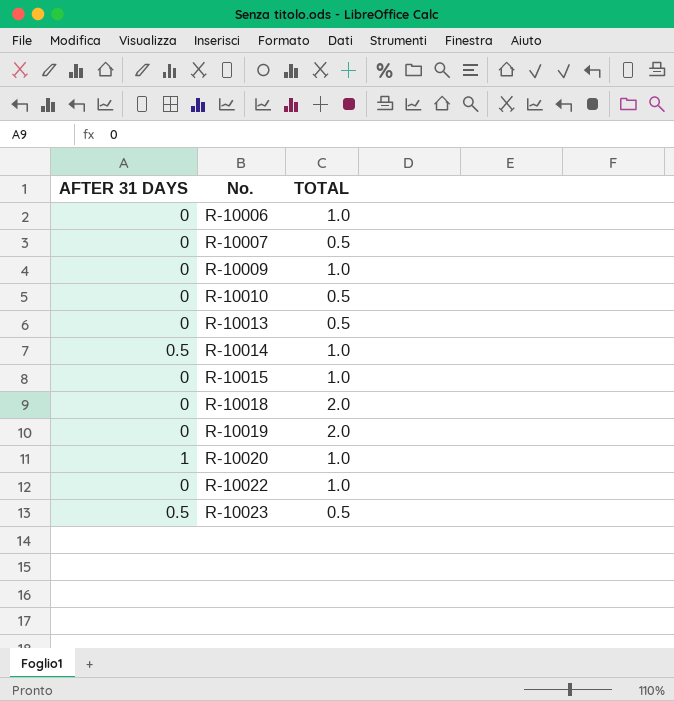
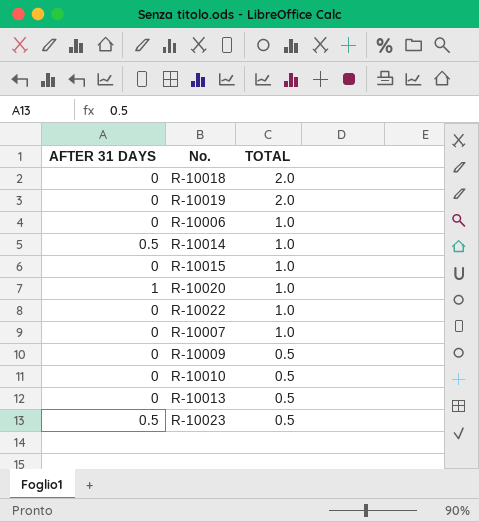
row order: No. ascending -> TOTAL descending
R-10007 | TOTAL: 0.5 -> 1.0
R-10009 | TOTAL: 1.0 -> 0.5

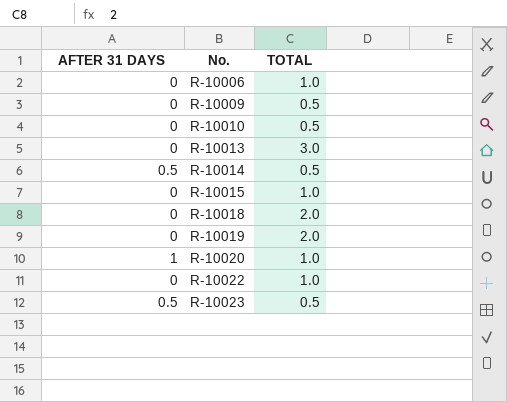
row order: TOTAL descending -> No. ascending
row R-10007: 0 | 1.0 -> none
R-10013 | TOTAL: 0.5 -> 3.0
R-10014 | TOTAL: 1.0 -> 0.5

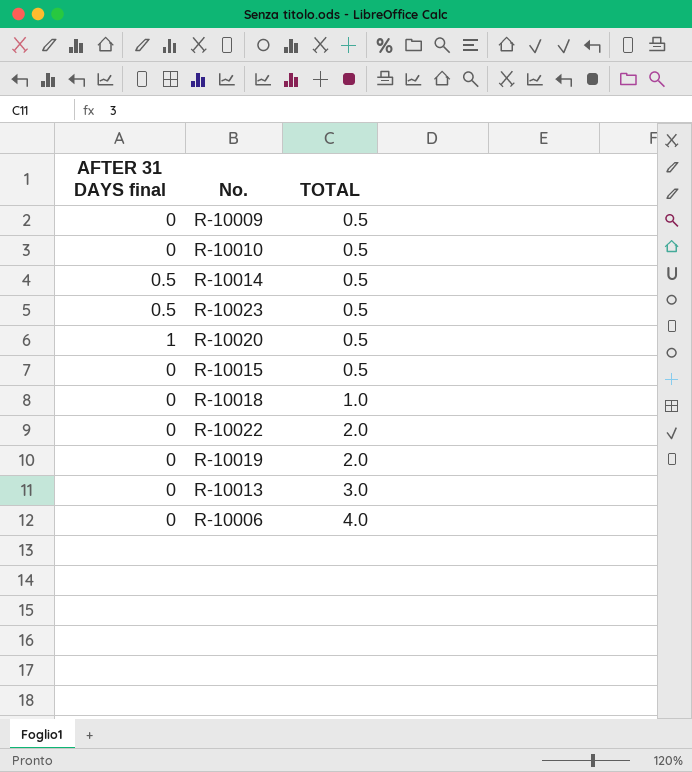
row order: No. ascending -> TOTAL ascending
column name: AFTER 31 DAYS -> AFTER 31 DAYS final
R-10020 | TOTAL: 1.0 -> 0.5
R-10015 | TOTAL: 1.0 -> 0.5
R-10018 | TOTAL: 2.0 -> 1.0
R-10022 | TOTAL: 1.0 -> 2.0
R-10006 | TOTAL: 1.0 -> 4.0

